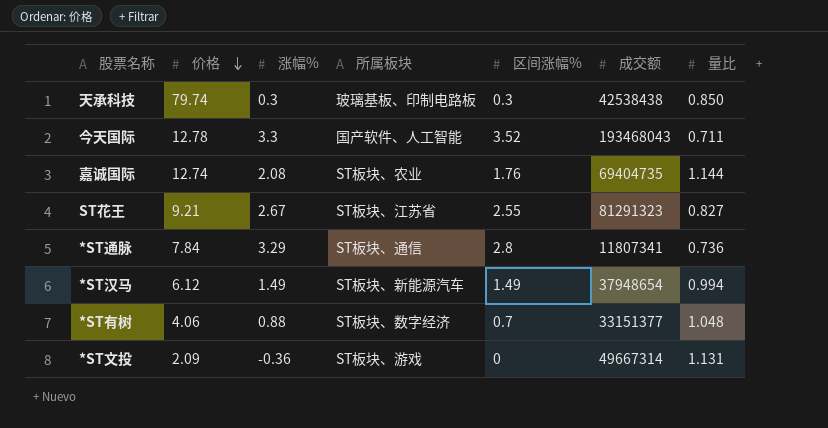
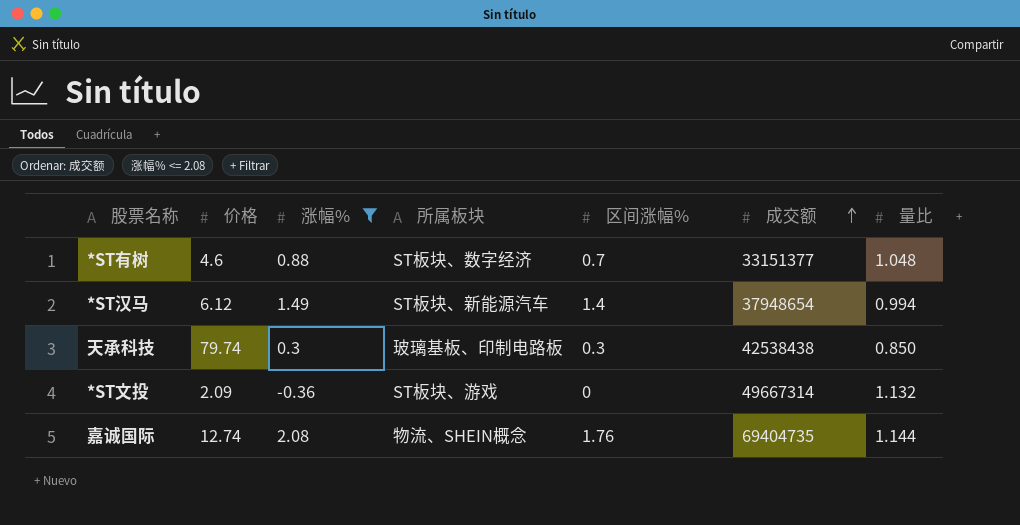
filter: none -> 涨幅% <= 2.08
row order: 价格 descending -> 成交额 ascending
*ST有树 | 价格: 4.06 -> 4.6
*ST汉马 | 区间涨幅%: 1.49 -> 1.4
*ST文投 | 量比: 1.131 -> 1.132
嘉诚国际 | 所属板块: ST板块、农业 -> 物流、SHEIN概念

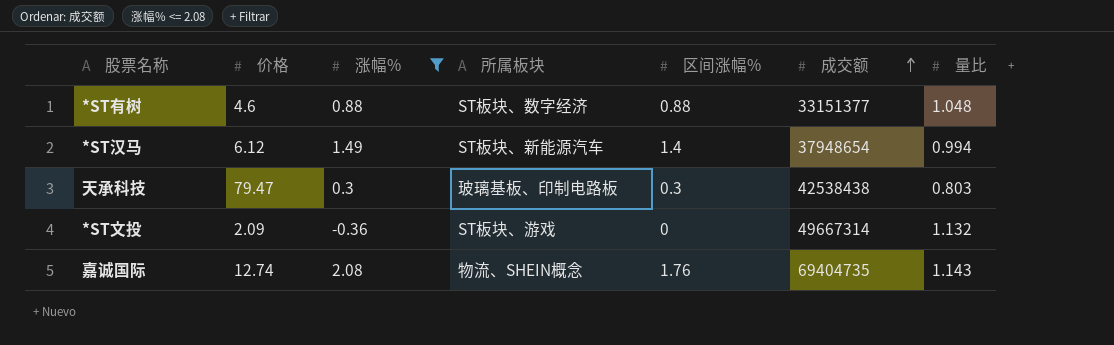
*ST有树 | 区间涨幅%: 0.7 -> 0.88
天承科技 | 价格: 79.74 -> 79.47
天承科技 | 量比: 0.850 -> 0.803
嘉诚国际 | 量比: 1.144 -> 1.143

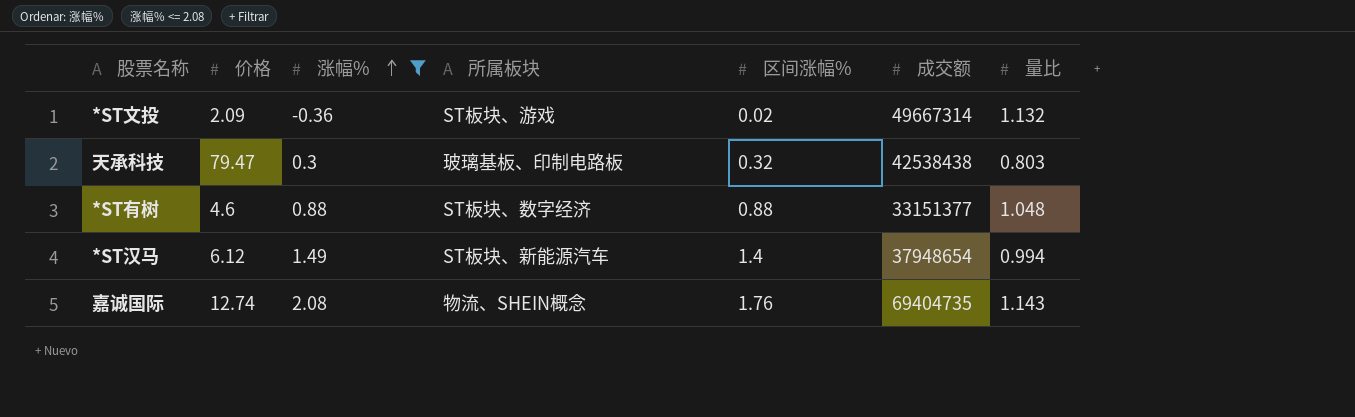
row order: 成交额 ascending -> 涨幅% ascending
*ST文投 | 区间涨幅%: 0 -> 0.02
天承科技 | 区间涨幅%: 0.3 -> 0.32

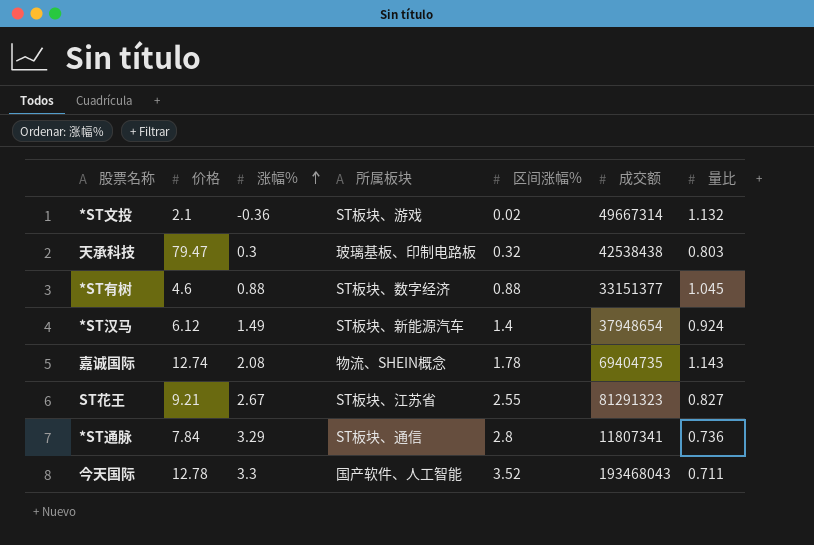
filter: 涨幅% <= 2.08 -> none
*ST文投 | 价格: 2.09 -> 2.1
*ST有树 | 量比: 1.048 -> 1.045
*ST汉马 | 量比: 0.994 -> 0.924
嘉诚国际 | 区间涨幅%: 1.76 -> 1.78

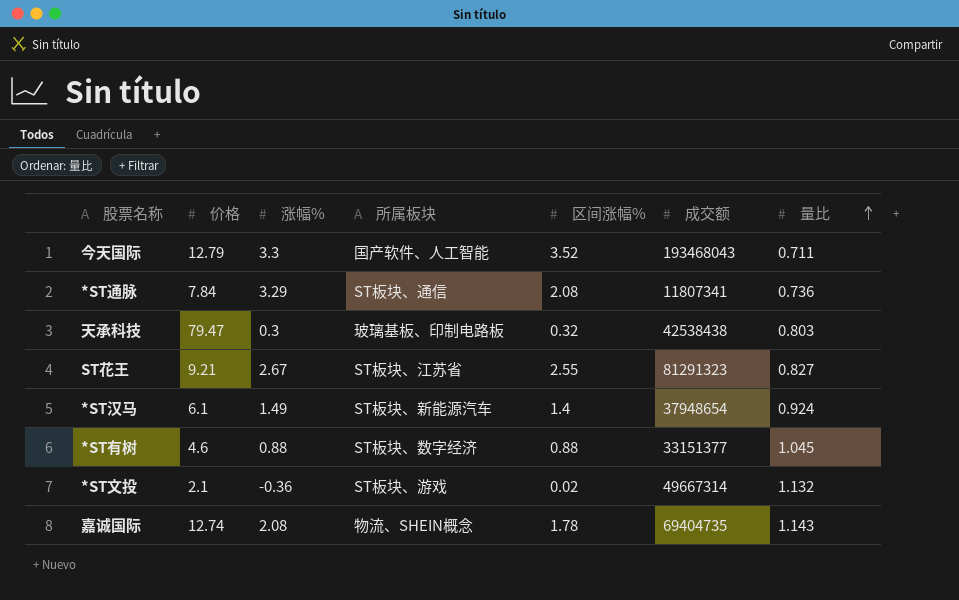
row order: 涨幅% ascending -> 量比 ascending
今天国际 | 价格: 12.78 -> 12.79
*ST通脉 | 区间涨幅%: 2.8 -> 2.08
*ST汉马 | 价格: 6.12 -> 6.1

